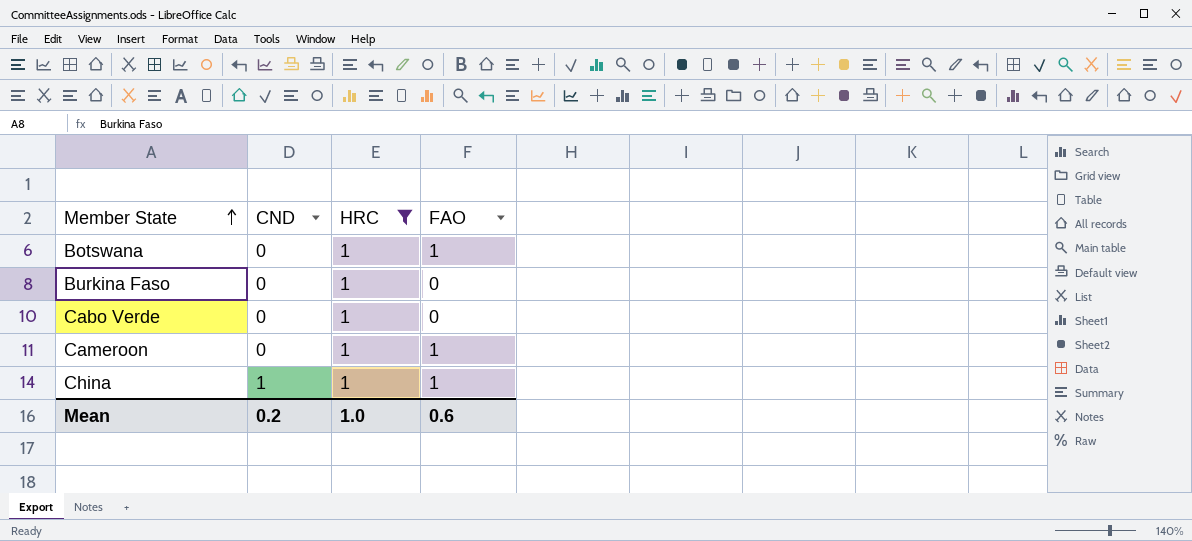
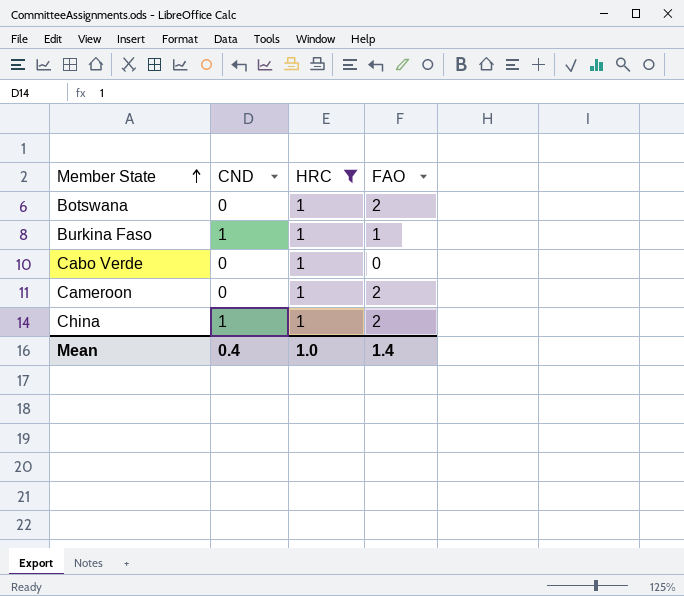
Botswana | FAO: 1 -> 2
Burkina Faso | CND: 0 -> 1
Burkina Faso | FAO: 0 -> 1
Cameroon | FAO: 1 -> 2
China | FAO: 1 -> 2
Mean | CND: 0.2 -> 0.4
Mean | FAO: 0.6 -> 1.4

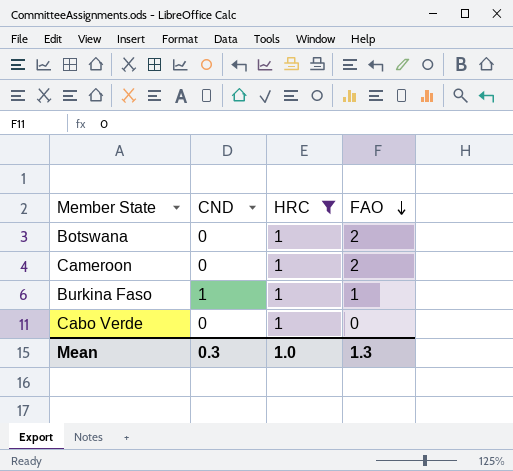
row order: Member State ascending -> FAO descending
row China: 1 | 1 | 2 -> none
Mean | CND: 0.4 -> 0.3
Mean | FAO: 1.4 -> 1.3

